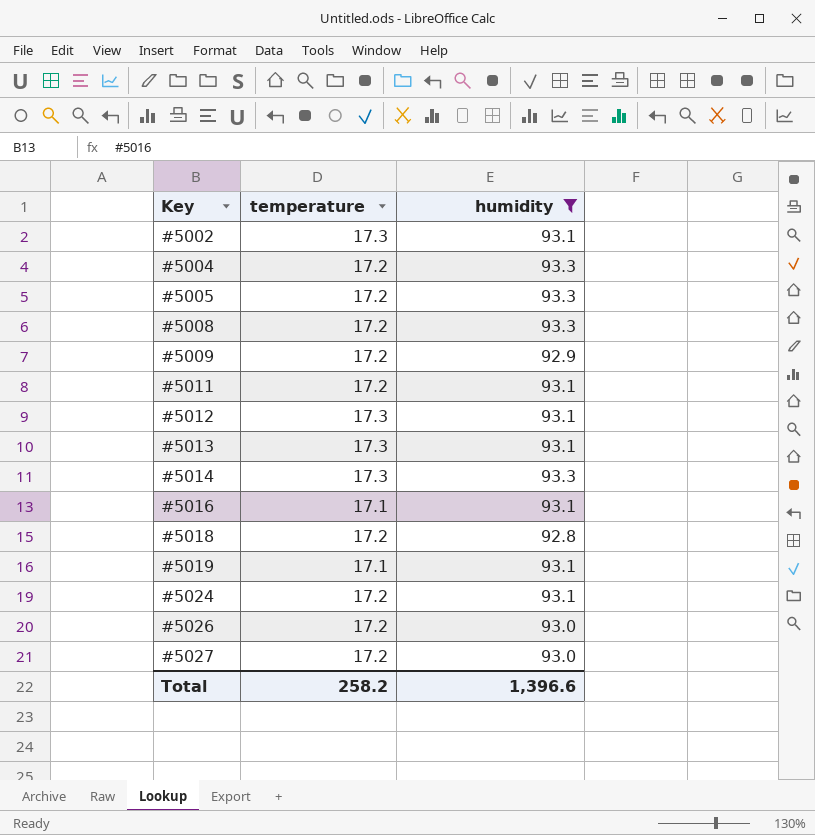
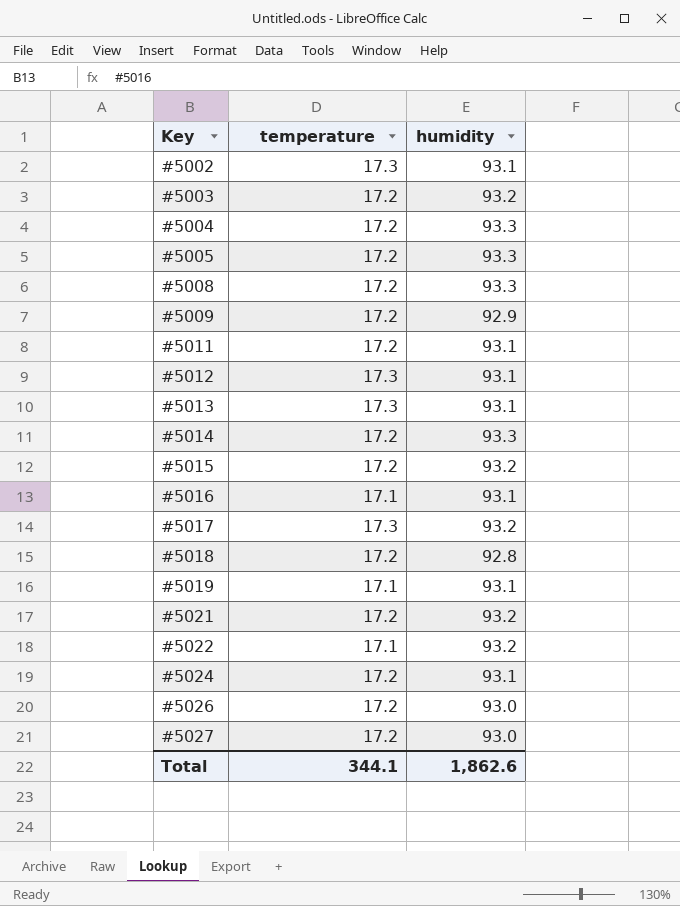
filter: humidity != 93.2 -> none
#5014 | temperature: 17.3 -> 17.2
Total | temperature: 258.2 -> 344.1
Total | humidity: 1,396.6 -> 1,862.6

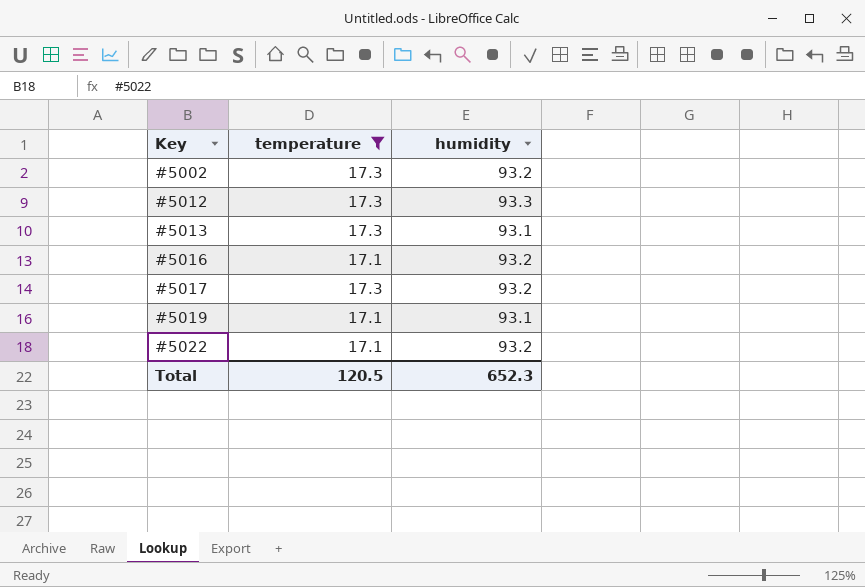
filter: none -> temperature != 17.2
#5002 | humidity: 93.1 -> 93.2
#5012 | humidity: 93.1 -> 93.3
#5016 | humidity: 93.1 -> 93.2
Total | temperature: 344.1 -> 120.5
Total | humidity: 1,862.6 -> 652.3

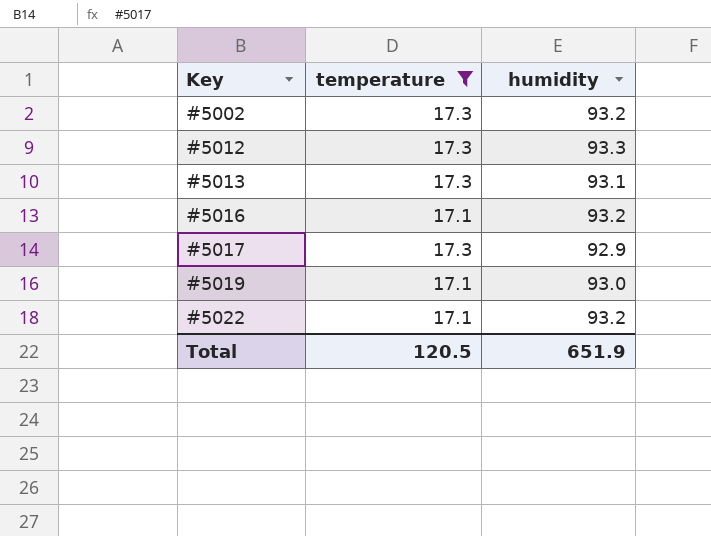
#5017 | humidity: 93.2 -> 92.9
#5019 | humidity: 93.1 -> 93.0
Total | humidity: 652.3 -> 651.9

